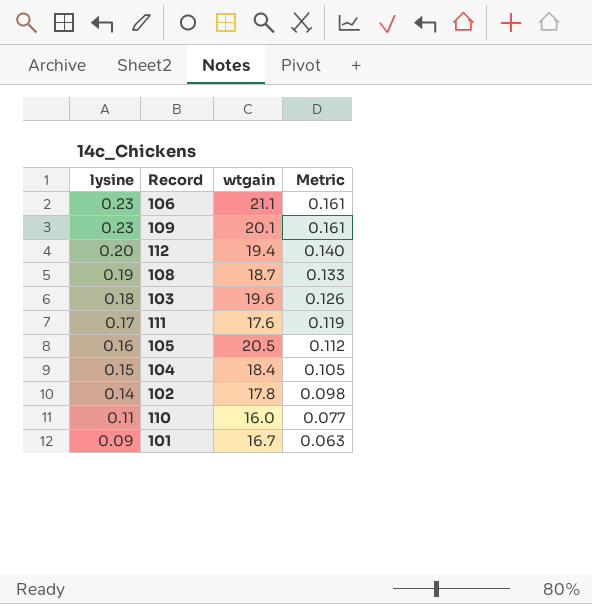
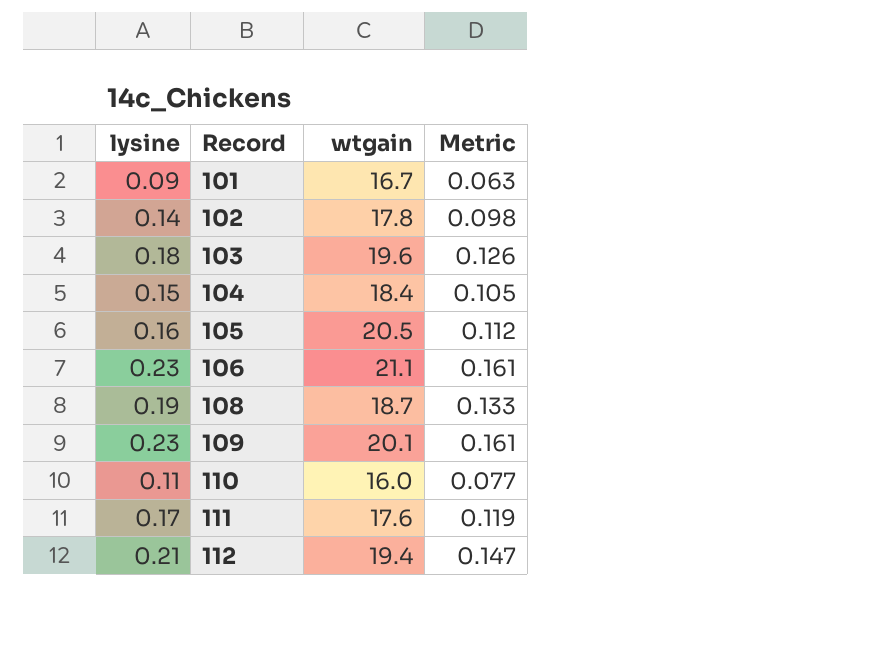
row order: lysine descending -> Record ascending
112 | lysine: 0.20 -> 0.21
112 | Metric: 0.140 -> 0.147

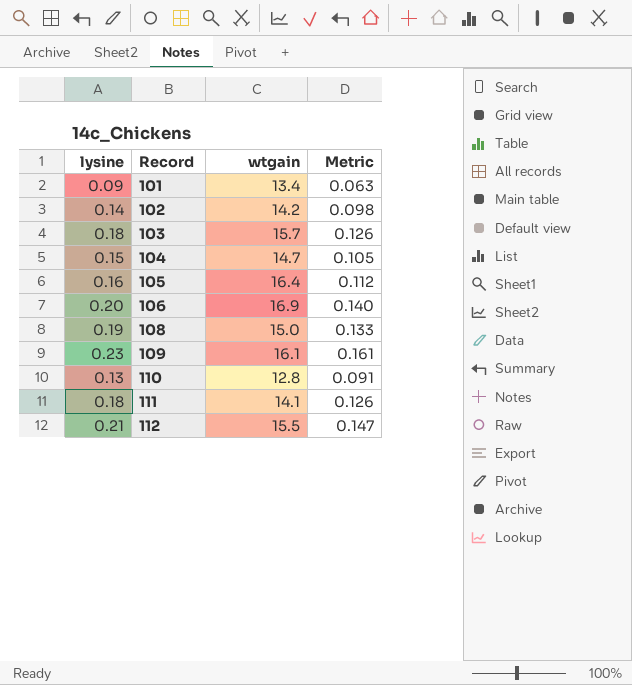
101 | wtgain: 16.7 -> 13.4
102 | wtgain: 17.8 -> 14.2
103 | wtgain: 19.6 -> 15.7
104 | wtgain: 18.4 -> 14.7
105 | wtgain: 20.5 -> 16.4
106 | lysine: 0.23 -> 0.20
106 | wtgain: 21.1 -> 16.9
106 | Metric: 0.161 -> 0.140
108 | wtgain: 18.7 -> 15.0
109 | wtgain: 20.1 -> 16.1
110 | lysine: 0.11 -> 0.13
110 | wtgain: 16.0 -> 12.8
110 | Metric: 0.077 -> 0.091
111 | lysine: 0.17 -> 0.18
111 | wtgain: 17.6 -> 14.1
111 | Metric: 0.119 -> 0.126
112 | wtgain: 19.4 -> 15.5

